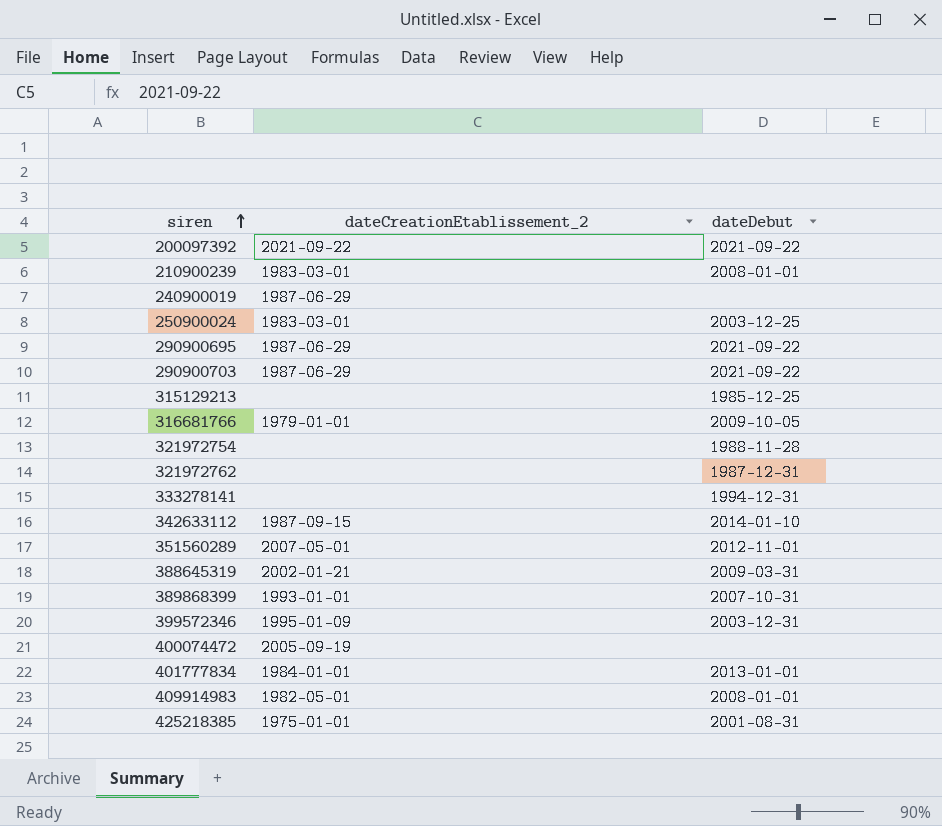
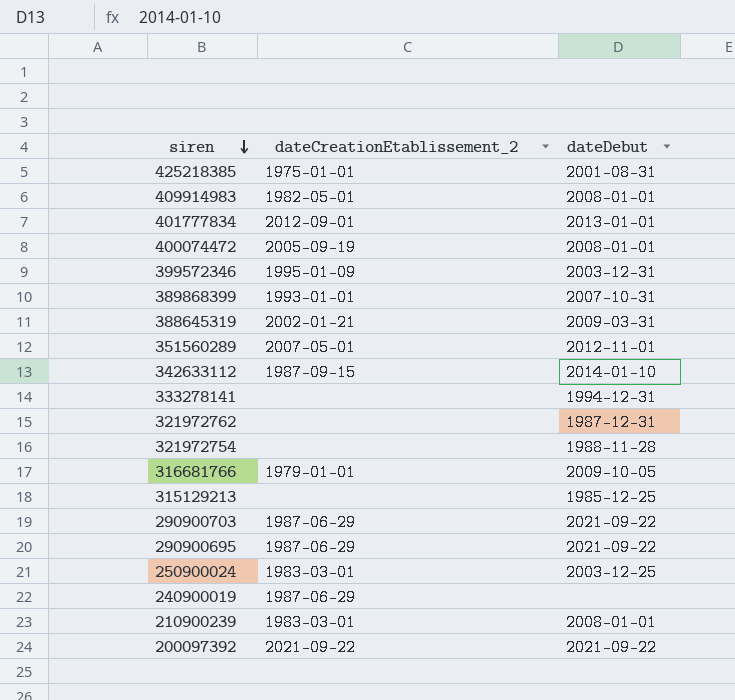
row order: siren ascending -> siren descending
401777834 | dateCreationEtablissement_2: 1984-01-01 -> 2012-09-01
400074472 | dateDebut: none -> 2008-01-01

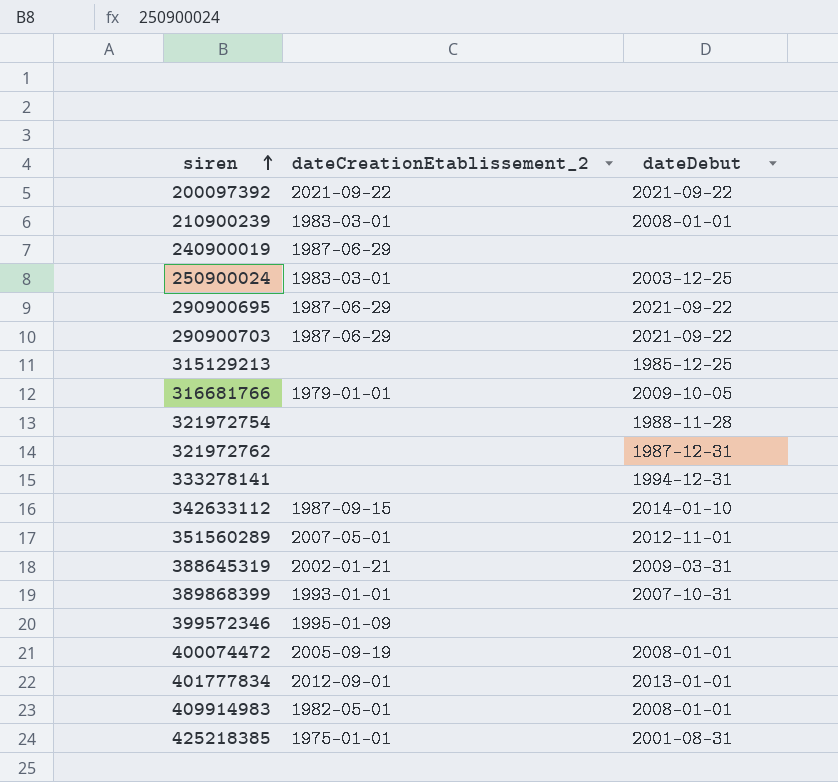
row order: siren descending -> siren ascending
399572346 | dateDebut: 2003-12-31 -> none

